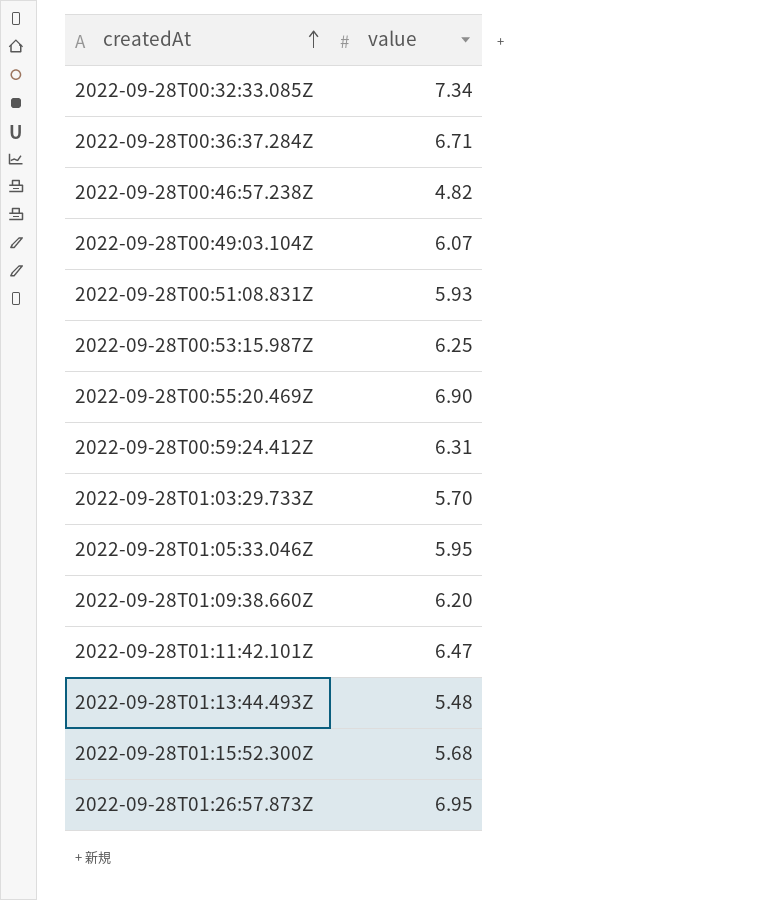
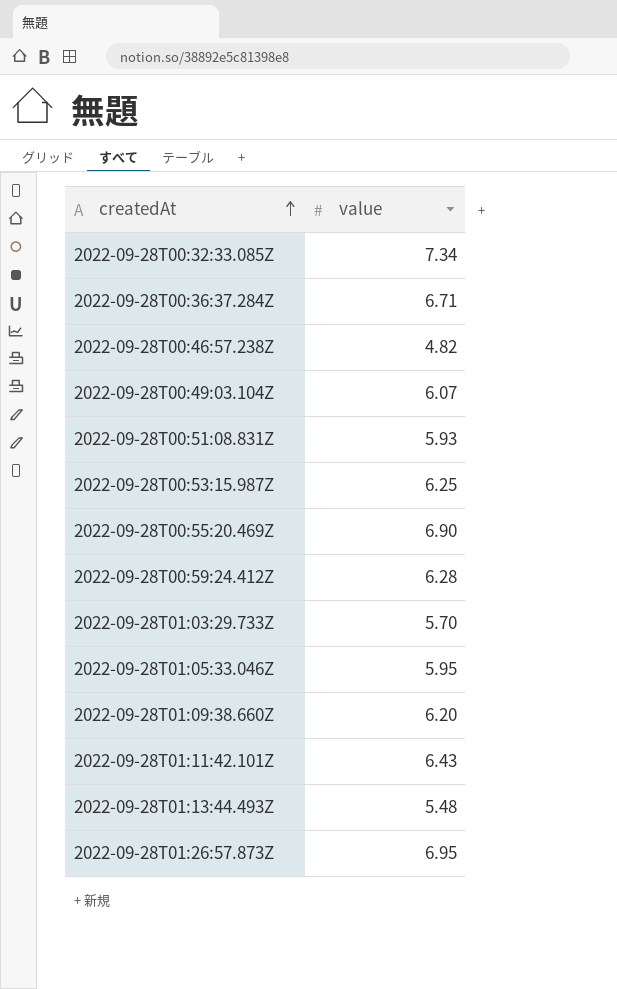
row 2022-09-28T01:15:52.300Z: 5.68 -> none
2022-09-28T00:59:24.412Z | value: 6.31 -> 6.28
2022-09-28T01:11:42.101Z | value: 6.47 -> 6.43

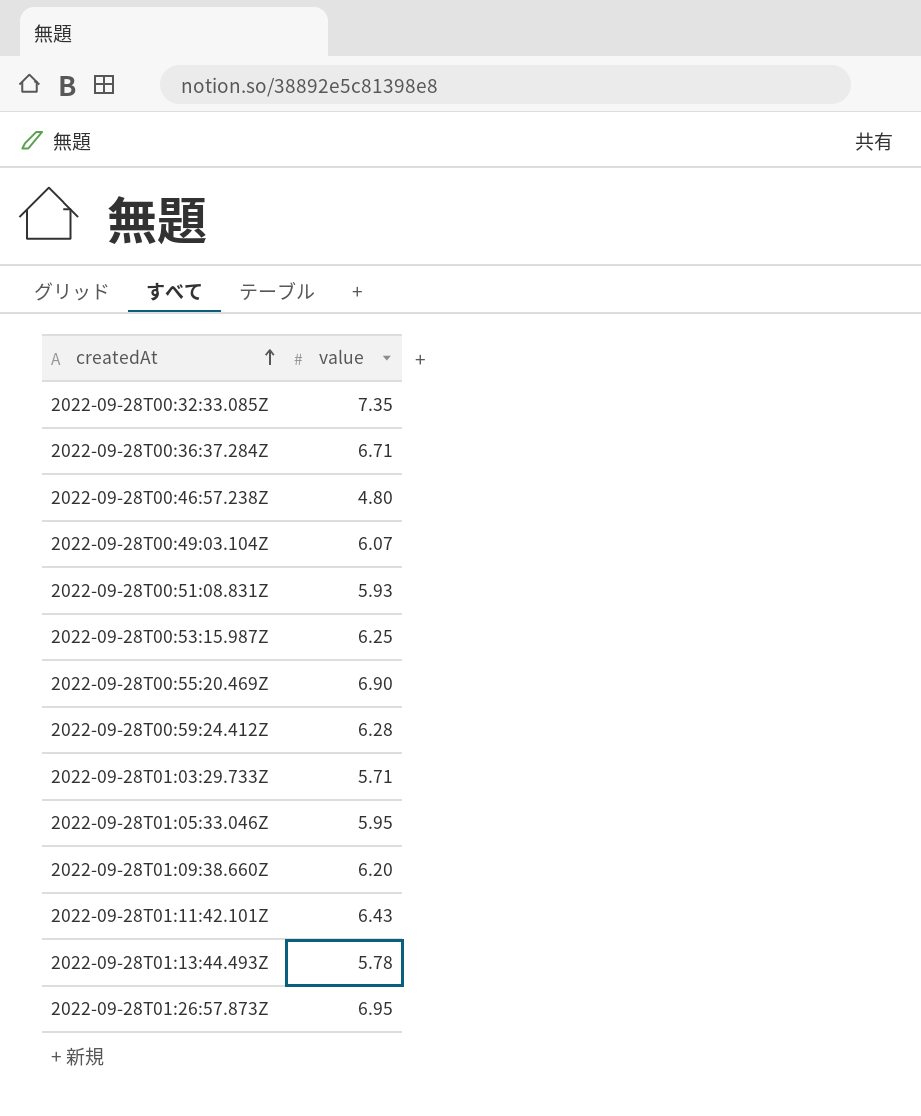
2022-09-28T00:32:33.085Z | value: 7.34 -> 7.35
2022-09-28T00:46:57.238Z | value: 4.82 -> 4.80
2022-09-28T01:03:29.733Z | value: 5.70 -> 5.71
2022-09-28T01:13:44.493Z | value: 5.48 -> 5.78

